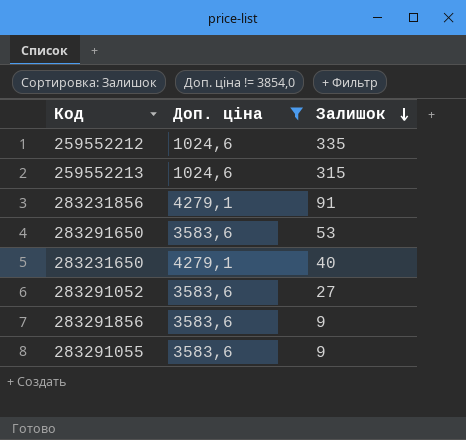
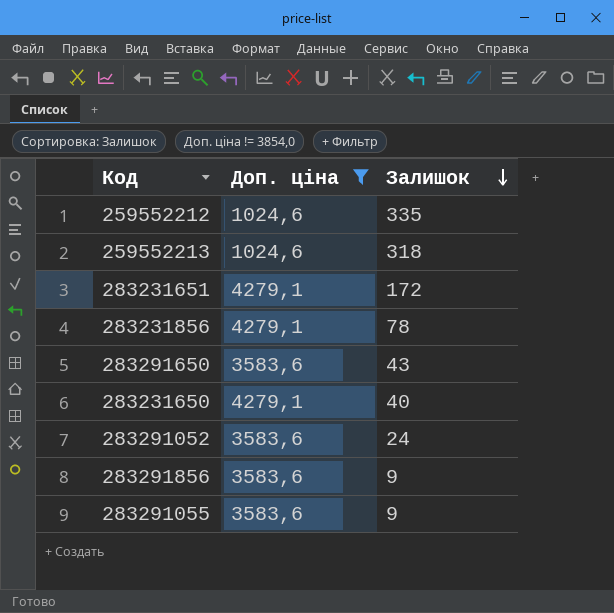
259552213 | Залишок: 315 -> 318
row 283231651: none -> 4279,1 | 172
283231856 | Залишок: 91 -> 78
283291650 | Залишок: 53 -> 43
283291052 | Залишок: 27 -> 24

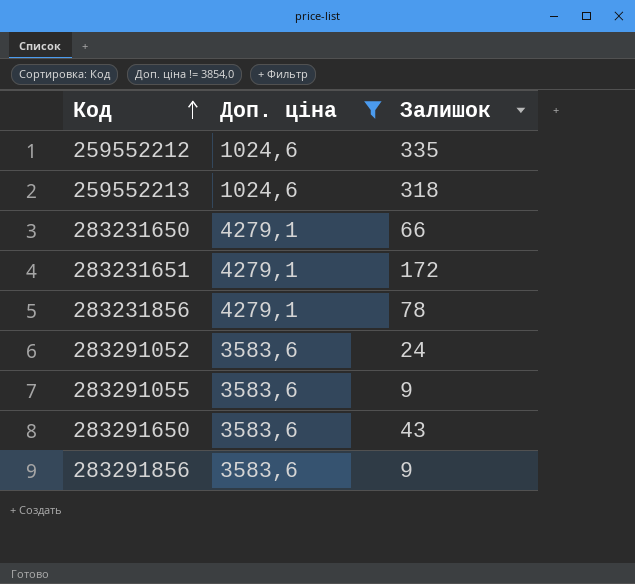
row order: Залишок descending -> Код ascending
283231650 | Залишок: 40 -> 66

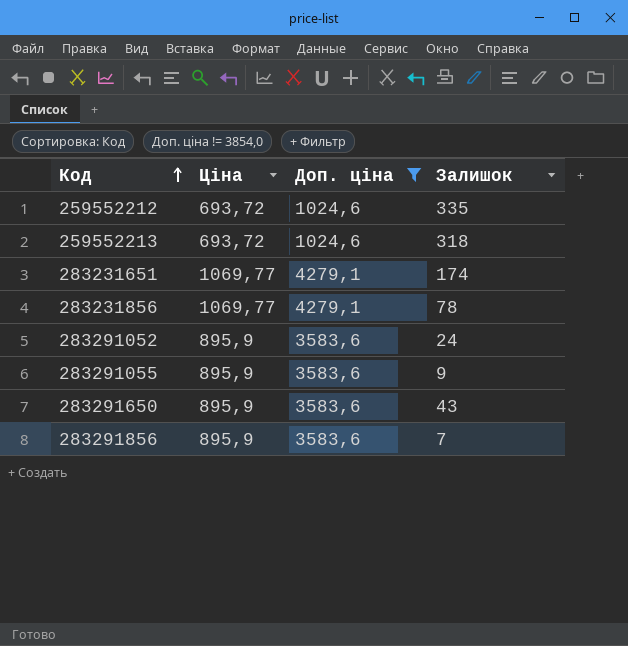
column Ціна | position: none -> 2
row 283231650: 4279,1 | 66 -> none
283231651 | Залишок: 172 -> 174
283291856 | Залишок: 9 -> 7

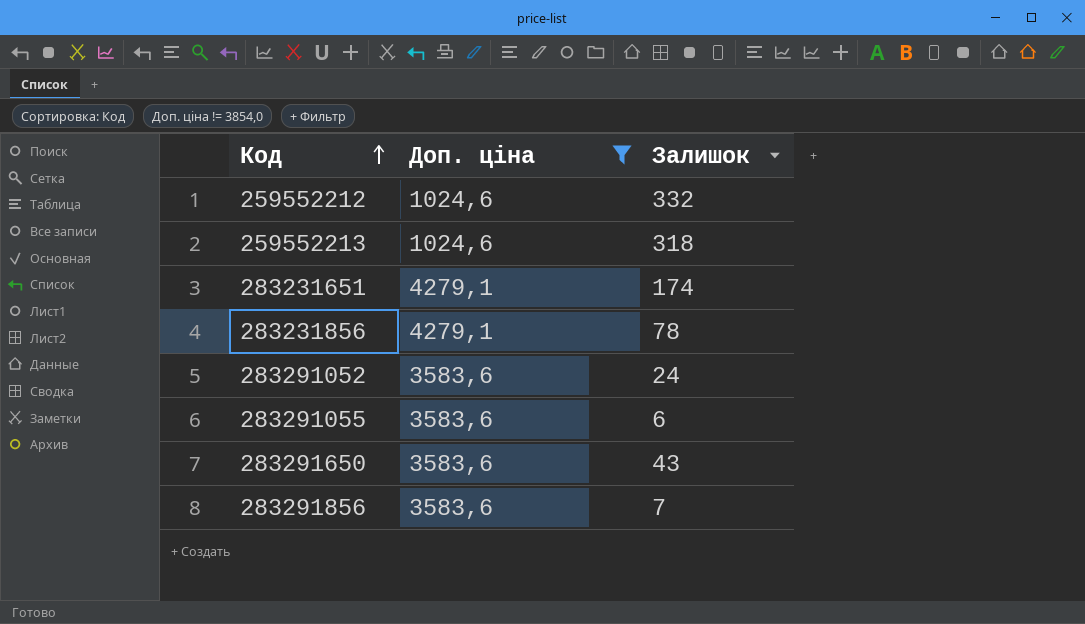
column Ціна | position: 2 -> none
259552212 | Залишок: 335 -> 332
283291055 | Залишок: 9 -> 6

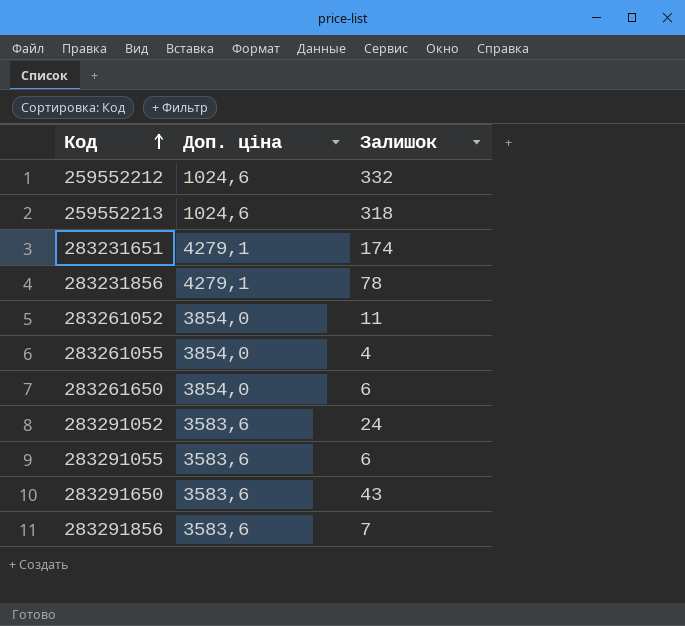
filter: Доп. ціна != 3854,0 -> none

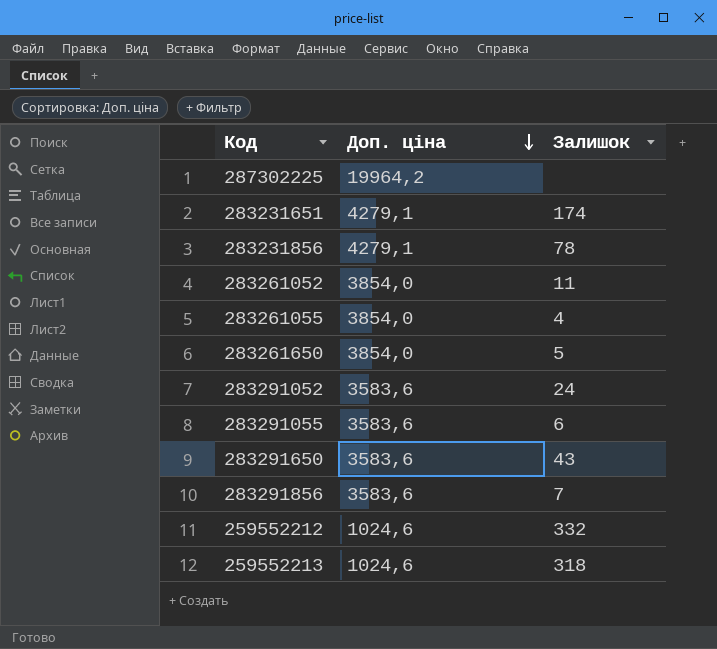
row order: Код ascending -> Доп. ціна descending
row 287302225: none -> 19964,2 | none
283261650 | Залишок: 6 -> 5

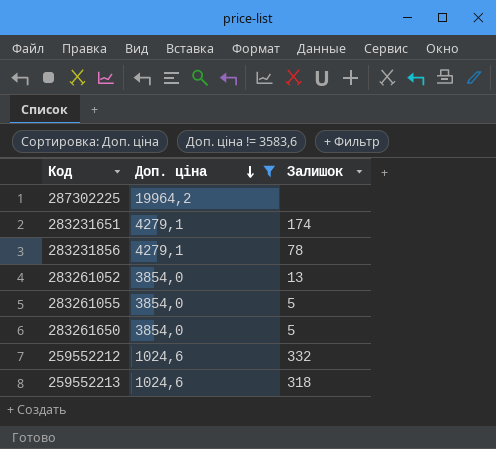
filter: none -> Доп. ціна != 3583,6
283261052 | Залишок: 11 -> 13
283261055 | Залишок: 4 -> 5

